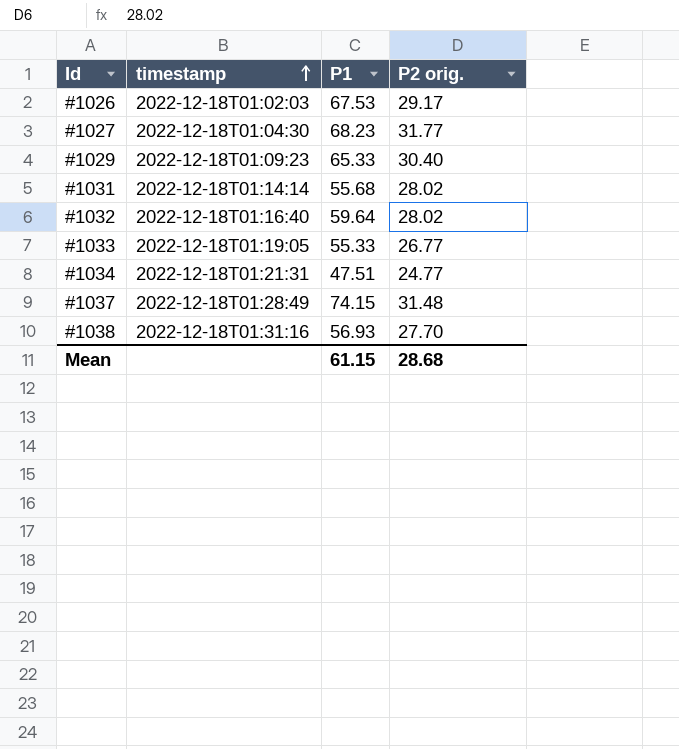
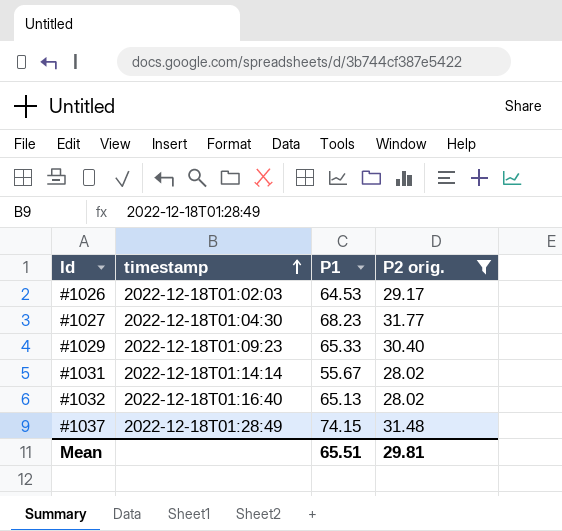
filter: none -> P2 orig. >= 28.02
#1026 | P1: 67.53 -> 64.53
#1031 | P1: 55.68 -> 55.67
#1032 | P1: 59.64 -> 65.13
Mean | P1: 61.15 -> 65.51
Mean | P2 orig.: 28.68 -> 29.81

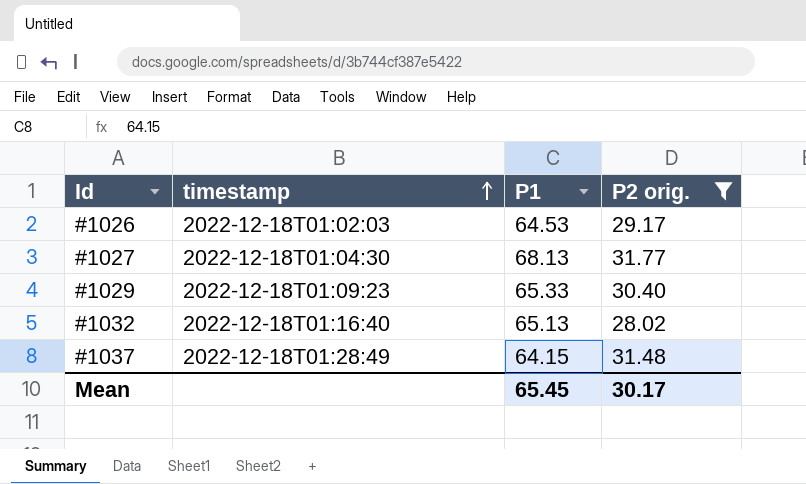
row #1031: 2022-12-18T01:14:14 | 55.67 | 28.02 -> none
#1027 | P1: 68.23 -> 68.13
#1037 | P1: 74.15 -> 64.15
Mean | P1: 65.51 -> 65.45
Mean | P2 orig.: 29.81 -> 30.17

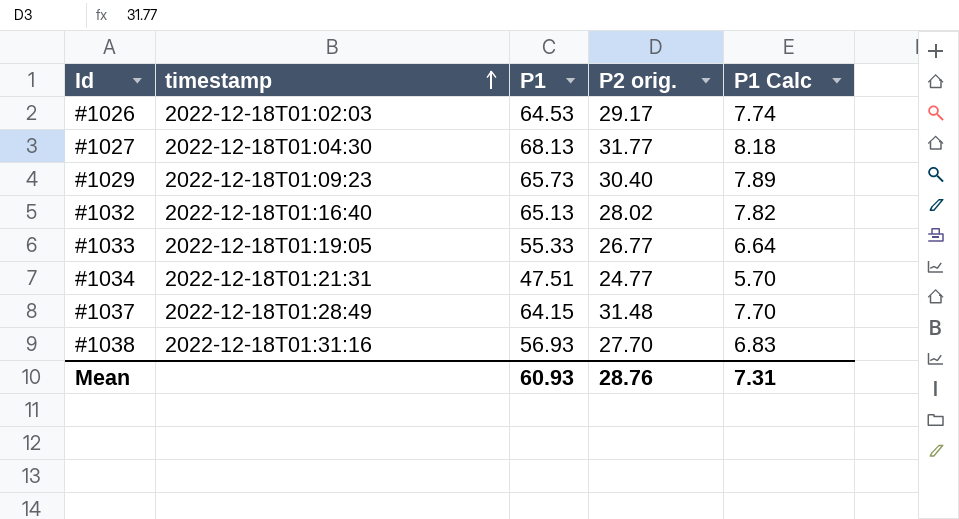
filter: P2 orig. >= 28.02 -> none
column P1 Calc | formula: none -> [P1] * 0.12
#1029 | P1: 65.33 -> 65.73
Mean | P1: 65.45 -> 60.93
Mean | P2 orig.: 30.17 -> 28.76

